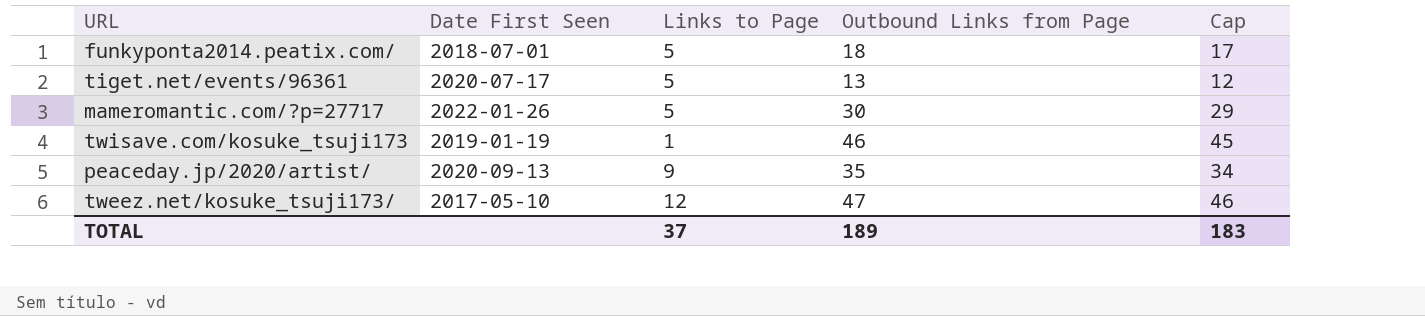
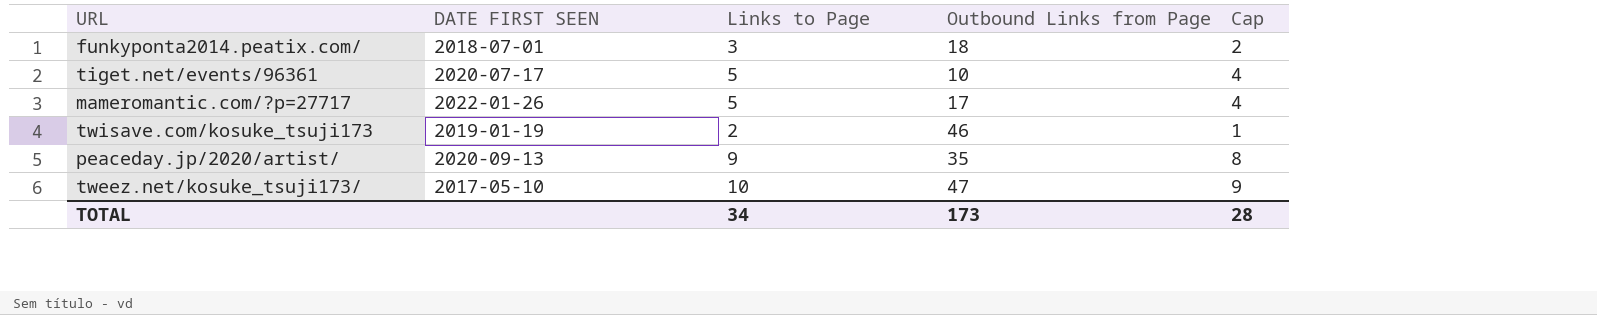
column name: Date First Seen -> DATE FIRST SEEN
column Cap | formula: [Outbound Links from Page] - 1 -> [Links to Page] - 1
funkyponta2014.peatix.com/ | Links to Page: 5 -> 3
tiget.net/events/96361 | Outbound Links from Page: 13 -> 10
mameromantic.com/?p=27717 | Outbound Links from Page: 30 -> 17
twisave.com/kosuke_tsuji173 | Links to Page: 1 -> 2
tweez.net/kosuke_tsuji173/ | Links to Page: 12 -> 10
TOTAL | Links to Page: 37 -> 34
TOTAL | Outbound Links from Page: 189 -> 173
TOTAL | Cap: 183 -> 28

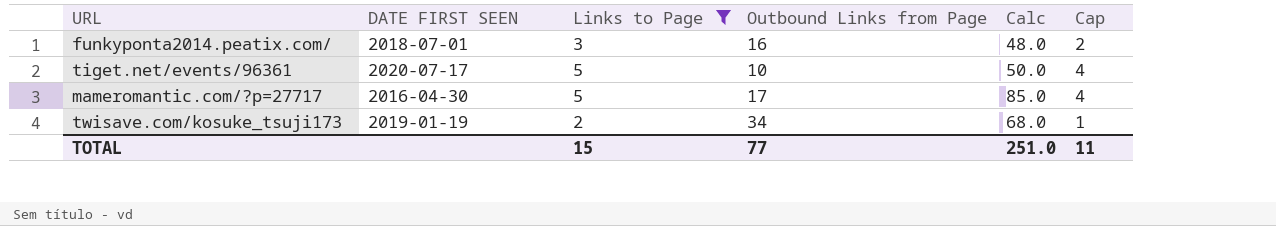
filter: none -> Links to Page <= 5
column Calc | formula: none -> [Links to Page] * [Outbound Links from Page]
funkyponta2014.peatix.com/ | Outbound Links from Page: 18 -> 16
mameromantic.com/?p=27717 | DATE FIRST SEEN: 2022-01-26 -> 2016-04-30
twisave.com/kosuke_tsuji173 | Outbound Links from Page: 46 -> 34
TOTAL | Links to Page: 34 -> 15
TOTAL | Outbound Links from Page: 173 -> 77
TOTAL | Cap: 28 -> 11

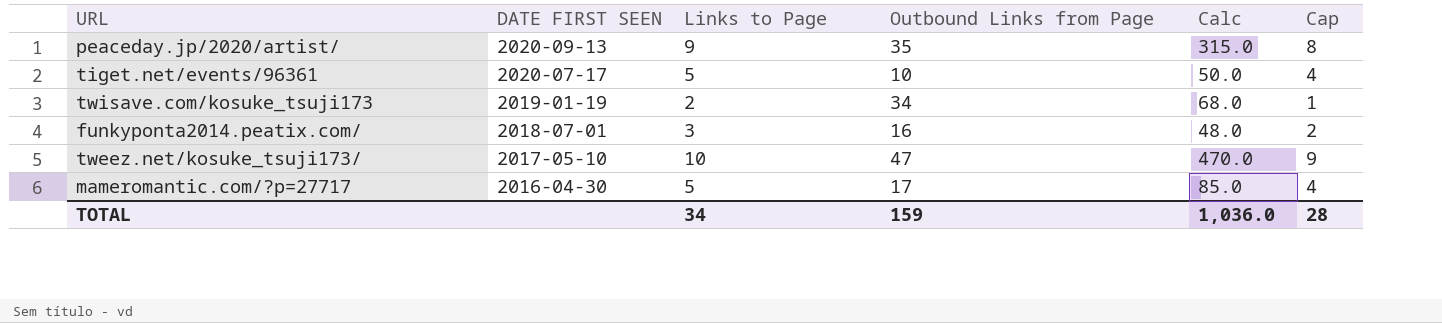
filter: Links to Page <= 5 -> none
row order: none -> DATE FIRST SEEN descending
TOTAL | Links to Page: 15 -> 34
TOTAL | Outbound Links from Page: 77 -> 159
TOTAL | Calc: 251.0 -> 1,036.0
TOTAL | Cap: 11 -> 28

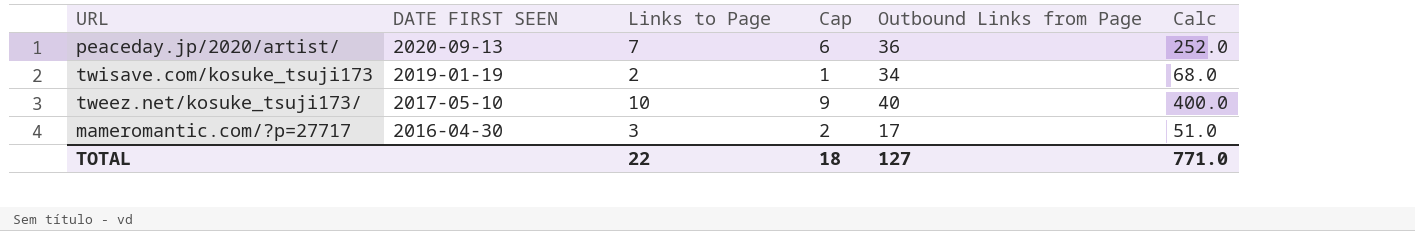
column Cap | position: 6 -> 4
row tiget.net/events/96361: 2020-07-17 | 5 | 10 | 50.0 | 4 -> none
row funkyponta2014.peatix.com/: 2018-07-01 | 3 | 16 | 48.0 | 2 -> none
peaceday.jp/2020/artist/ | Links to Page: 9 -> 7
peaceday.jp/2020/artist/ | Cap: 8 -> 6
peaceday.jp/2020/artist/ | Outbound Links from Page: 35 -> 36
peaceday.jp/2020/artist/ | Calc: 315.0 -> 252.0
tweez.net/kosuke_tsuji173/ | Outbound Links from Page: 47 -> 40
tweez.net/kosuke_tsuji173/ | Calc: 470.0 -> 400.0
mameromantic.com/?p=27717 | Links to Page: 5 -> 3
mameromantic.com/?p=27717 | Cap: 4 -> 2
mameromantic.com/?p=27717 | Calc: 85.0 -> 51.0
TOTAL | Links to Page: 34 -> 22
TOTAL | Cap: 28 -> 18
TOTAL | Outbound Links from Page: 159 -> 127
TOTAL | Calc: 1,036.0 -> 771.0

